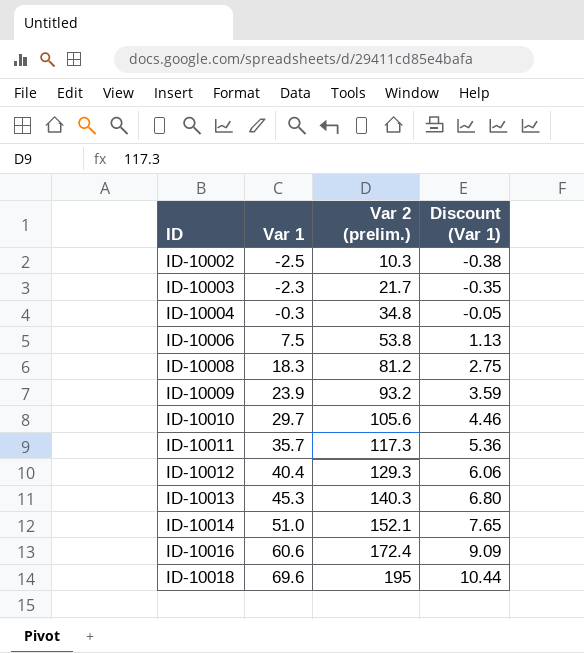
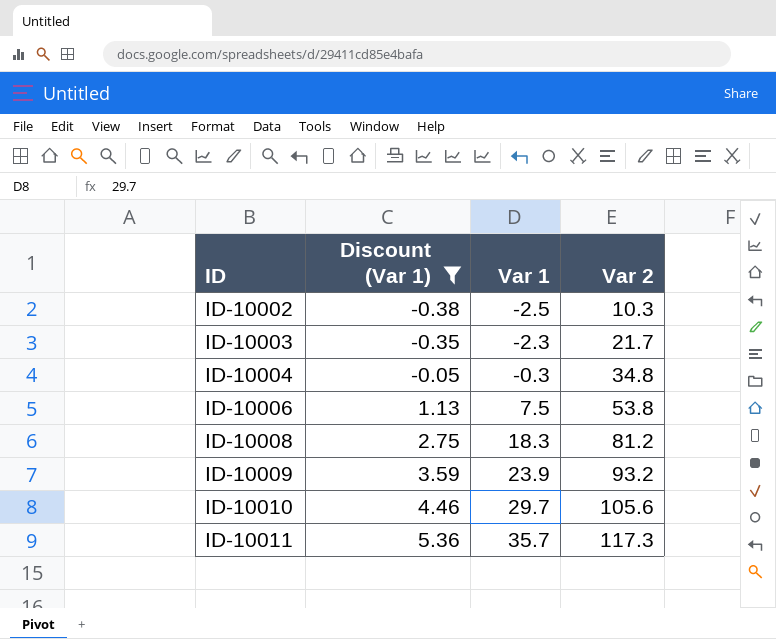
filter: none -> Discount (Var 1) <= 5.36
column Discount (Var 1) | position: 4 -> 2
column name: Var 2 (prelim.) -> Var 2

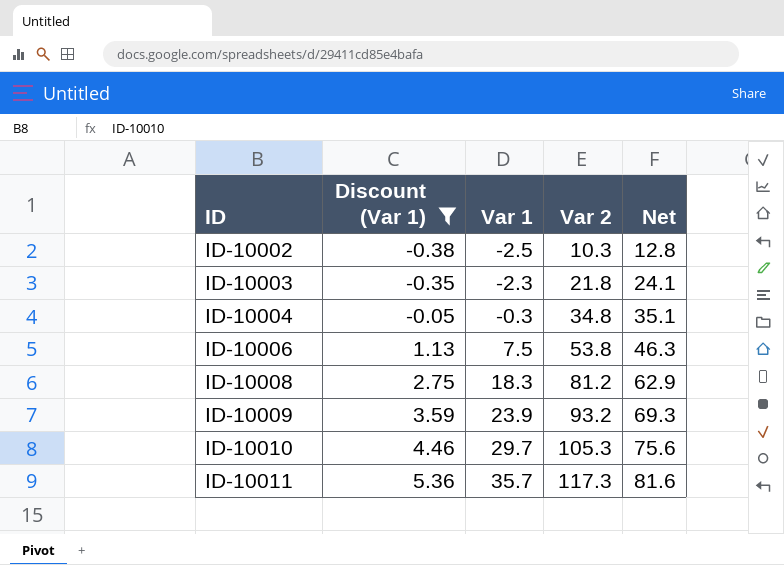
column Net | formula: none -> [Var 2] - [Var 1]
ID-10003 | Var 2: 21.7 -> 21.8
ID-10010 | Var 2: 105.6 -> 105.3

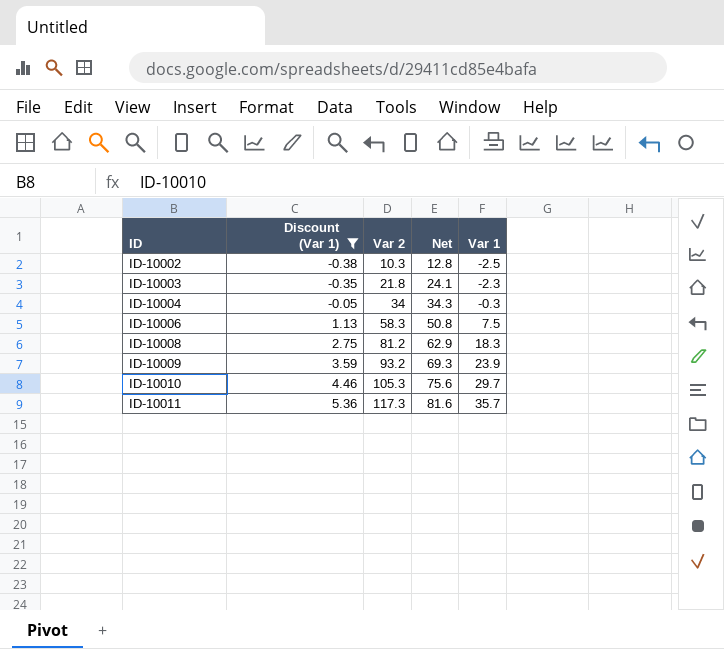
column Var 1 | position: 3 -> 5
ID-10004 | Var 2: 34.8 -> 34
ID-10004 | Net: 35.1 -> 34.3
ID-10006 | Var 2: 53.8 -> 58.3
ID-10006 | Net: 46.3 -> 50.8

